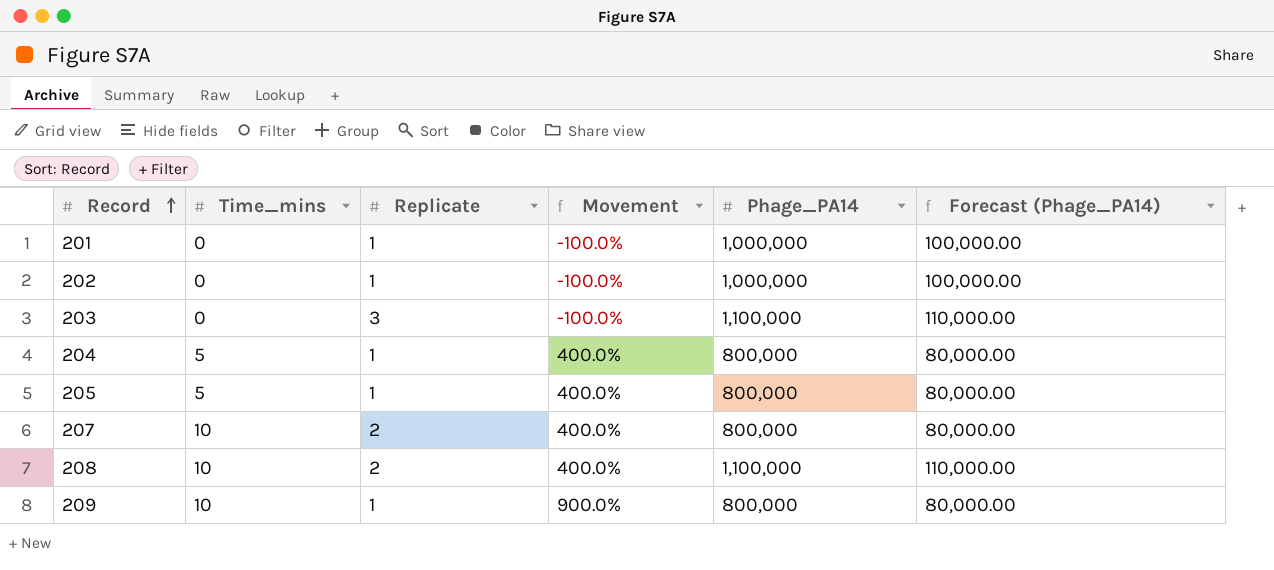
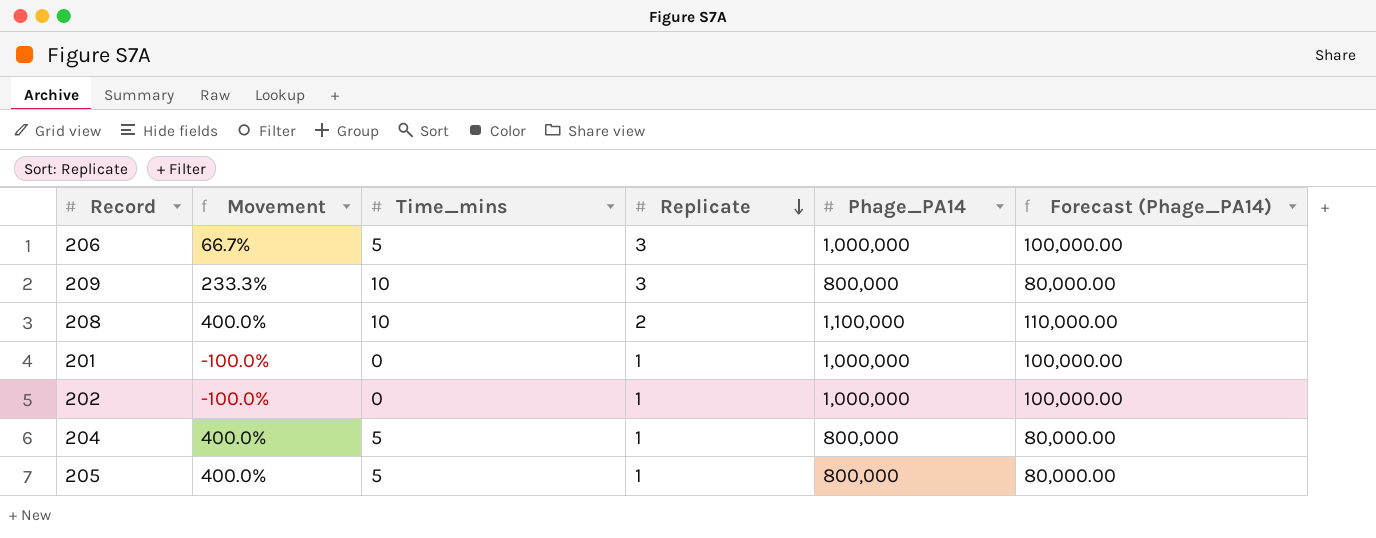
row order: Record ascending -> Replicate descending
column Movement | position: 4 -> 2
row 203: 0 | 3 | -100.0% | 1,100,000 | 110,000.00 -> none
row 207: 10 | 2 | 400.0% | 800,000 | 80,000.00 -> none
row 206: none -> 66.7% | 5 | 3 | 1,000,000 | 100,000.00
209 | Movement: 900.0% -> 233.3%
209 | Replicate: 1 -> 3

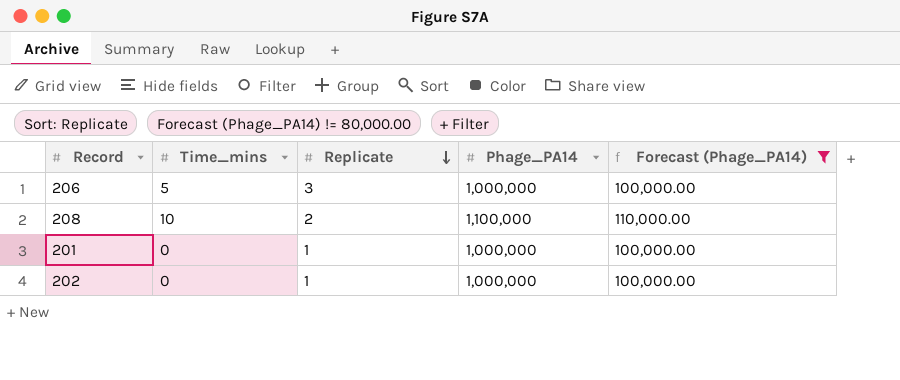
filter: none -> Forecast (Phage_PA14) != 80,000.00
column Movement | formula: ([Time_mins] - [Replicate]) / [Replicate] -> none

